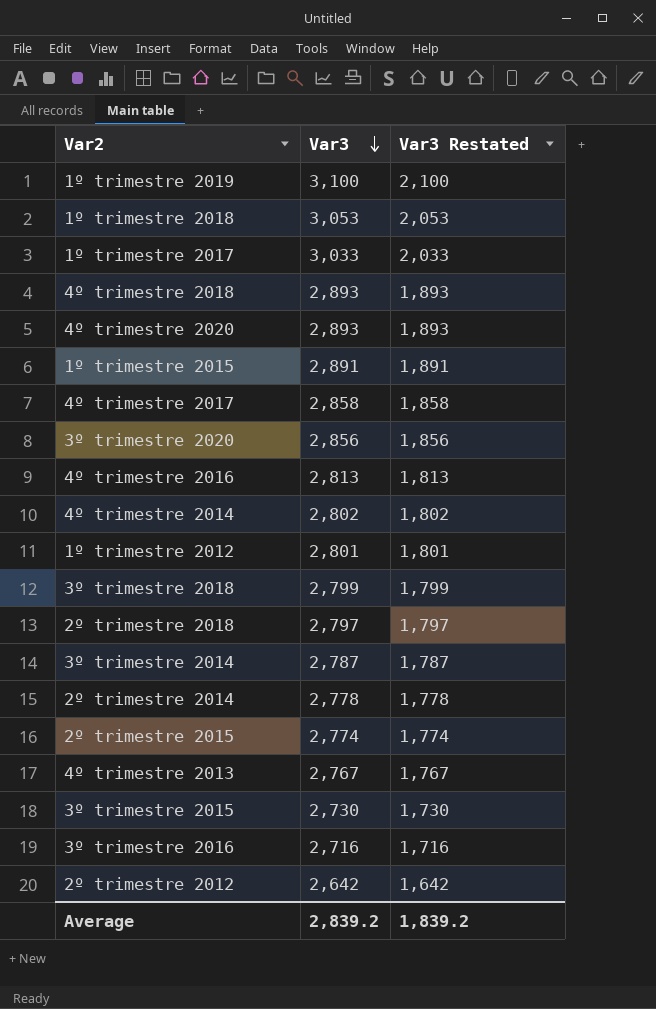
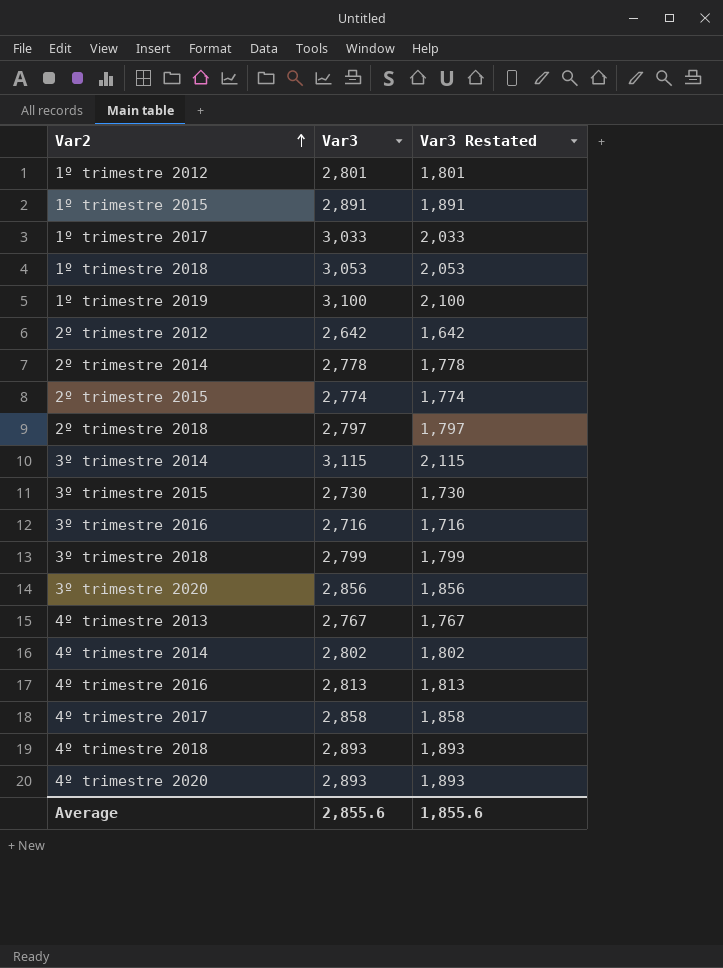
row order: Var3 descending -> Var2 ascending
3º trimestre 2014 | Var3: 2,787 -> 3,115
3º trimestre 2014 | Var3 Restated: 1,787 -> 2,115
Average | Var3: 2,839.2 -> 2,855.6
Average | Var3 Restated: 1,839.2 -> 1,855.6

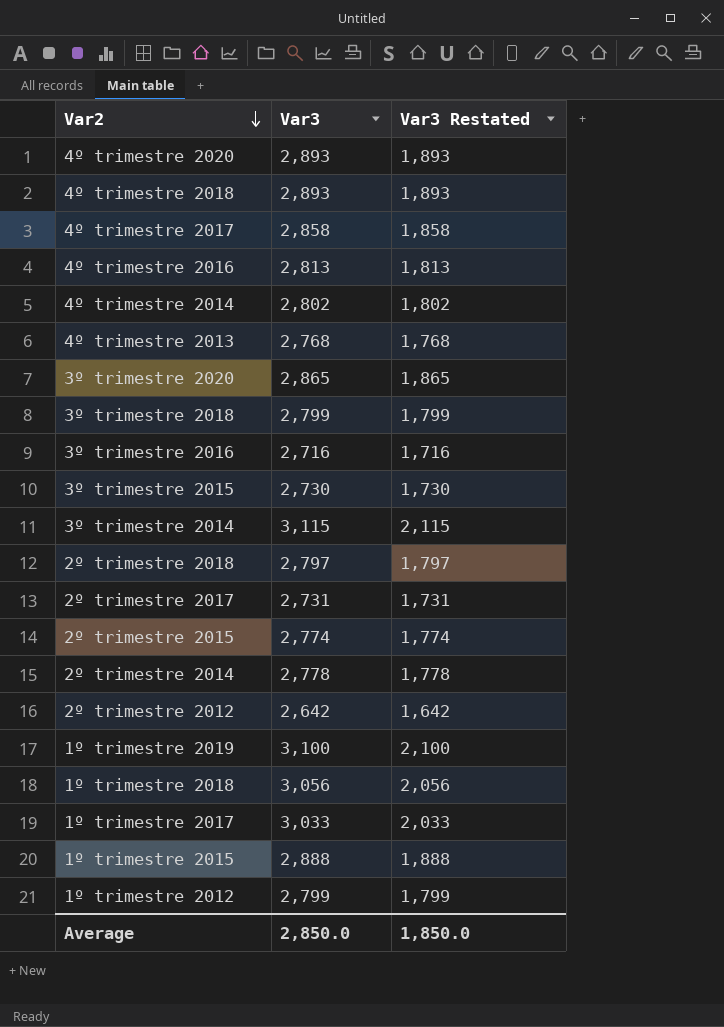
row order: Var2 ascending -> Var2 descending
4º trimestre 2013 | Var3: 2,767 -> 2,768
4º trimestre 2013 | Var3 Restated: 1,767 -> 1,768
3º trimestre 2020 | Var3: 2,856 -> 2,865
3º trimestre 2020 | Var3 Restated: 1,856 -> 1,865
row 2º trimestre 2017: none -> 2,731 | 1,731
1º trimestre 2018 | Var3: 3,053 -> 3,056
1º trimestre 2018 | Var3 Restated: 2,053 -> 2,056
1º trimestre 2015 | Var3: 2,891 -> 2,888
1º trimestre 2015 | Var3 Restated: 1,891 -> 1,888
1º trimestre 2012 | Var3: 2,801 -> 2,799
1º trimestre 2012 | Var3 Restated: 1,801 -> 1,799
Average | Var3: 2,855.6 -> 2,850.0
Average | Var3 Restated: 1,855.6 -> 1,850.0

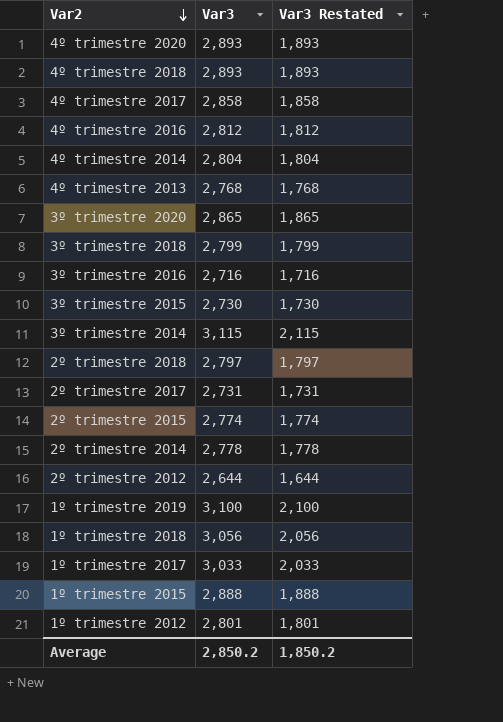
4º trimestre 2016 | Var3: 2,813 -> 2,812
4º trimestre 2016 | Var3 Restated: 1,813 -> 1,812
4º trimestre 2014 | Var3: 2,802 -> 2,804
4º trimestre 2014 | Var3 Restated: 1,802 -> 1,804
2º trimestre 2012 | Var3: 2,642 -> 2,644
2º trimestre 2012 | Var3 Restated: 1,642 -> 1,644
1º trimestre 2012 | Var3: 2,799 -> 2,801
1º trimestre 2012 | Var3 Restated: 1,799 -> 1,801
Average | Var3: 2,850.0 -> 2,850.2
Average | Var3 Restated: 1,850.0 -> 1,850.2

